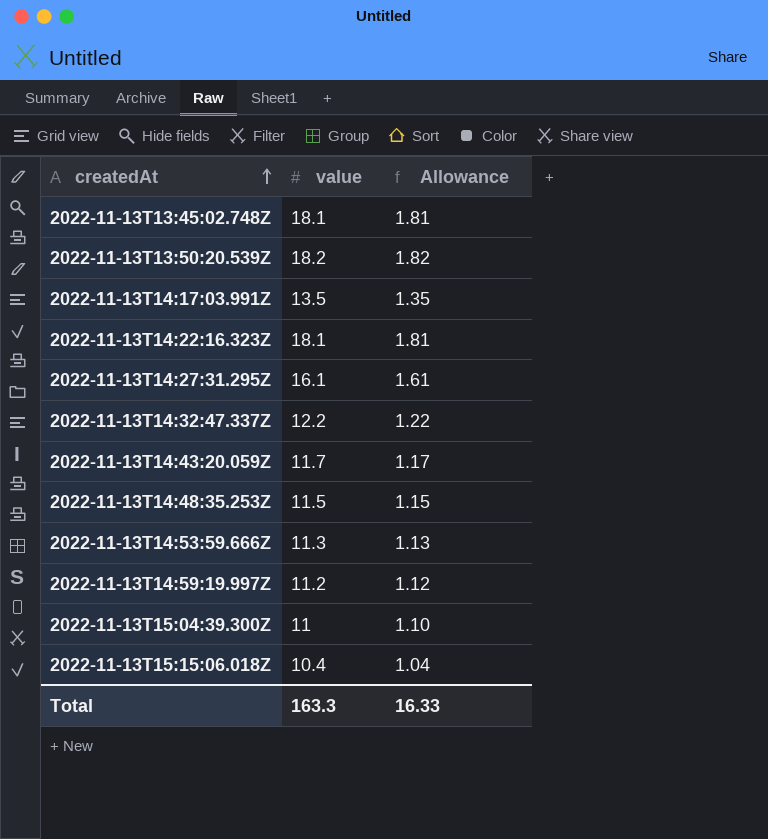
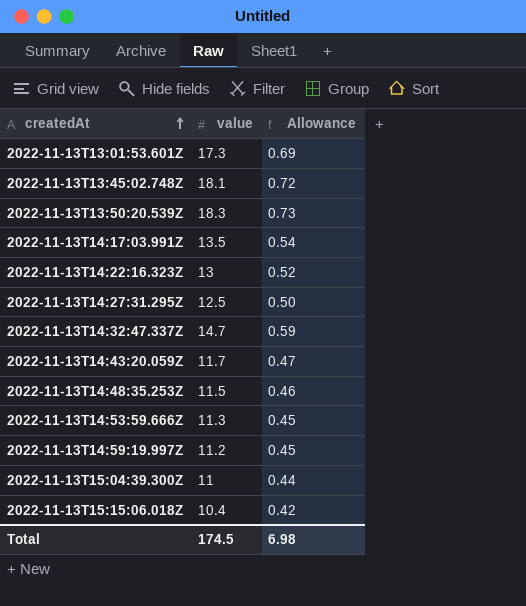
column Allowance | formula: [value] * 0.1 -> [value] * 0.04
row 2022-11-13T13:01:53.601Z: none -> 17.3 | 0.69
2022-11-13T13:50:20.539Z | value: 18.2 -> 18.3
2022-11-13T14:22:16.323Z | value: 18.1 -> 13
2022-11-13T14:27:31.295Z | value: 16.1 -> 12.5
2022-11-13T14:32:47.337Z | value: 12.2 -> 14.7
Total | value: 163.3 -> 174.5
Total | Allowance: 16.33 -> 6.98

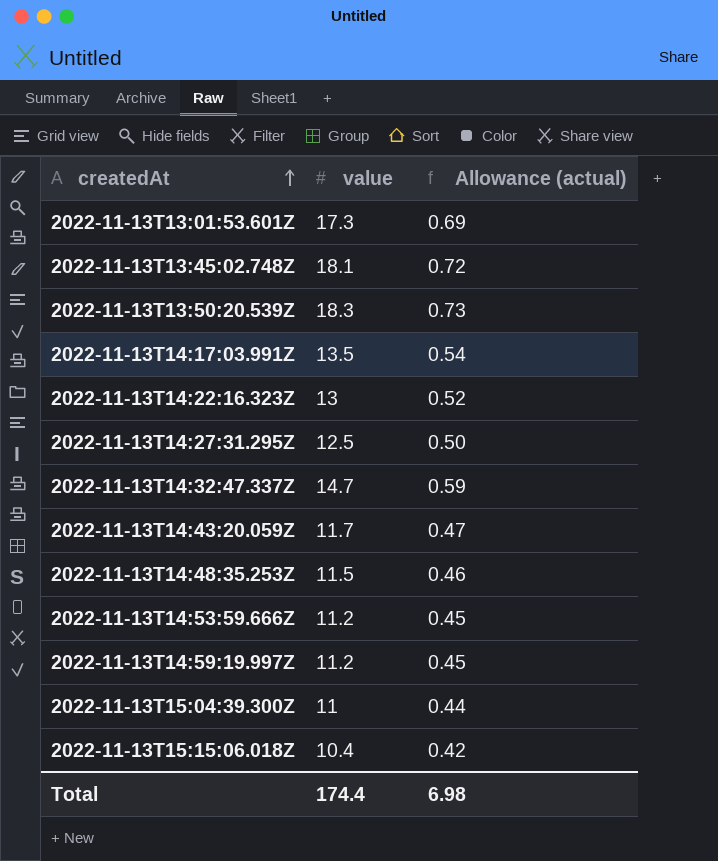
column name: Allowance -> Allowance (actual)
2022-11-13T14:53:59.666Z | value: 11.3 -> 11.2
Total | value: 174.5 -> 174.4

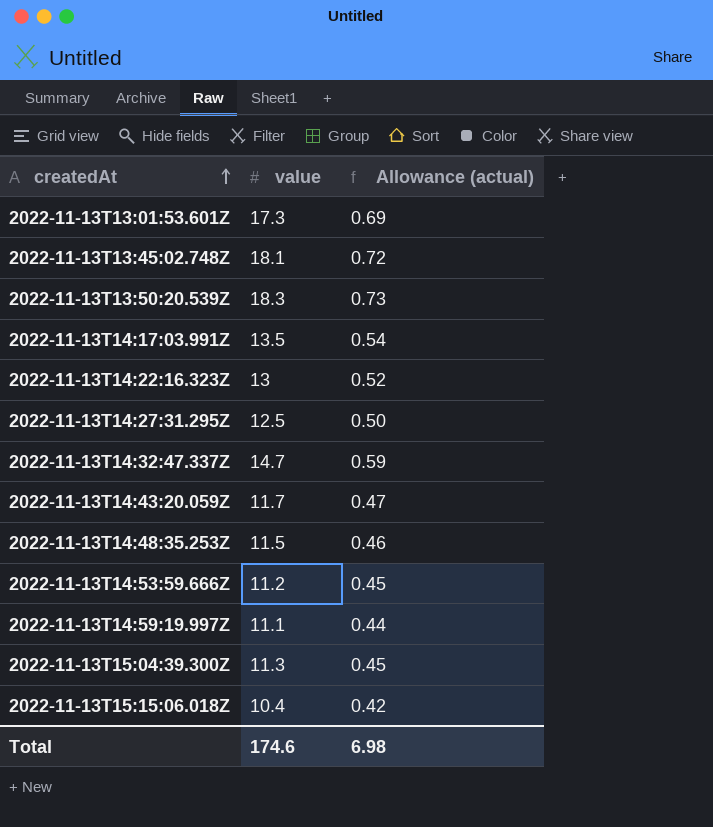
2022-11-13T14:59:19.997Z | value: 11.2 -> 11.1
2022-11-13T14:59:19.997Z | Allowance (actual): 0.45 -> 0.44
2022-11-13T15:04:39.300Z | value: 11 -> 11.3
2022-11-13T15:04:39.300Z | Allowance (actual): 0.44 -> 0.45
Total | value: 174.4 -> 174.6

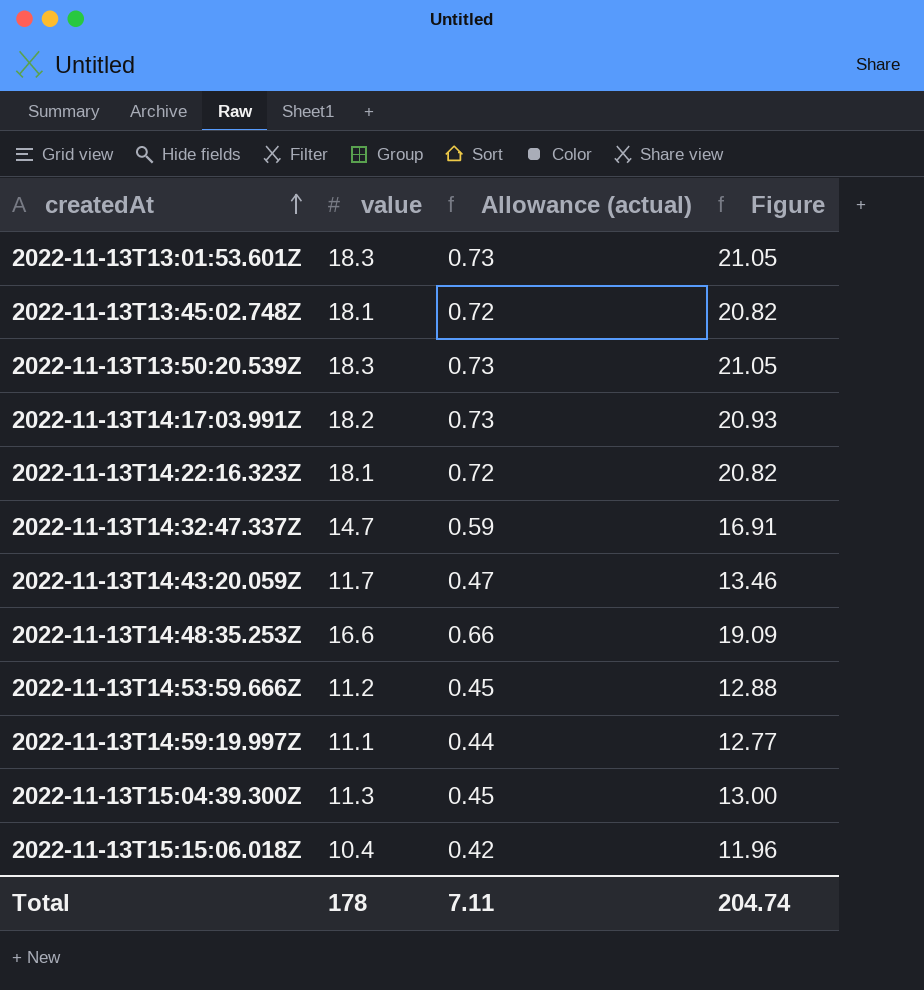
column Figure | formula: none -> [value] * 1.15
row 2022-11-13T14:27:31.295Z: 12.5 | 0.50 -> none
2022-11-13T13:01:53.601Z | value: 17.3 -> 18.3
2022-11-13T13:01:53.601Z | Allowance (actual): 0.69 -> 0.73
2022-11-13T14:17:03.991Z | value: 13.5 -> 18.2
2022-11-13T14:17:03.991Z | Allowance (actual): 0.54 -> 0.73
2022-11-13T14:22:16.323Z | value: 13 -> 18.1
2022-11-13T14:22:16.323Z | Allowance (actual): 0.52 -> 0.72
2022-11-13T14:48:35.253Z | value: 11.5 -> 16.6
2022-11-13T14:48:35.253Z | Allowance (actual): 0.46 -> 0.66
Total | value: 174.6 -> 178
Total | Allowance (actual): 6.98 -> 7.11

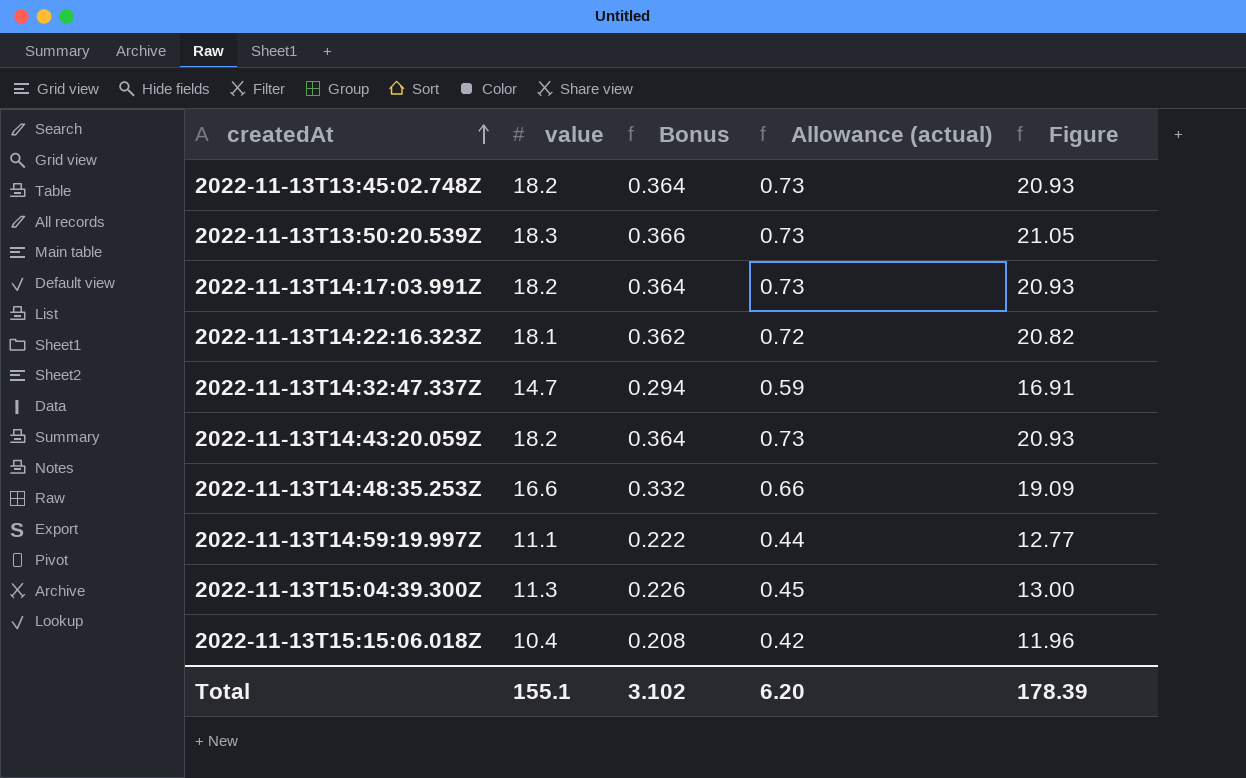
column Bonus | formula: none -> [value] * 0.02
row 2022-11-13T13:01:53.601Z: 18.3 | 0.73 | 21.05 -> none
row 2022-11-13T14:53:59.666Z: 11.2 | 0.45 | 12.88 -> none
2022-11-13T13:45:02.748Z | value: 18.1 -> 18.2
2022-11-13T13:45:02.748Z | Allowance (actual): 0.72 -> 0.73
2022-11-13T13:45:02.748Z | Figure: 20.82 -> 20.93
2022-11-13T14:43:20.059Z | value: 11.7 -> 18.2
2022-11-13T14:43:20.059Z | Allowance (actual): 0.47 -> 0.73
2022-11-13T14:43:20.059Z | Figure: 13.46 -> 20.93
Total | value: 178 -> 155.1
Total | Allowance (actual): 7.11 -> 6.20
Total | Figure: 204.74 -> 178.39

